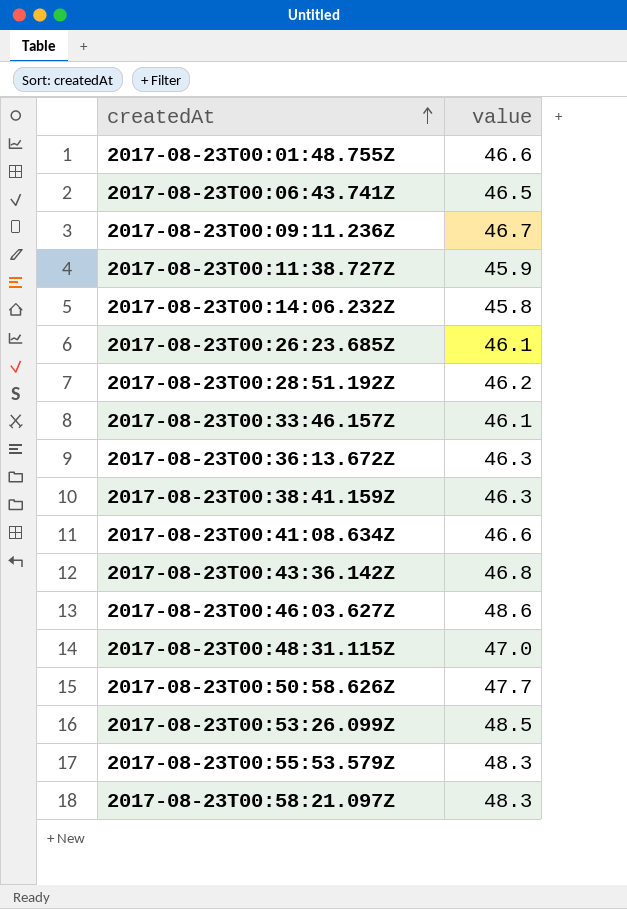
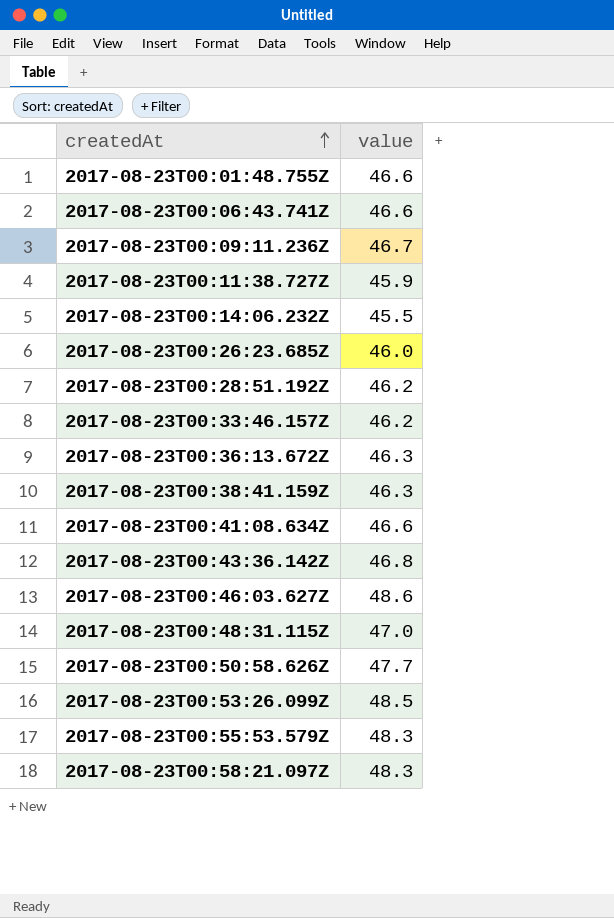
2017-08-23T00:06:43.741Z | value: 46.5 -> 46.6
2017-08-23T00:14:06.232Z | value: 45.8 -> 45.5
2017-08-23T00:26:23.685Z | value: 46.1 -> 46.0
2017-08-23T00:33:46.157Z | value: 46.1 -> 46.2

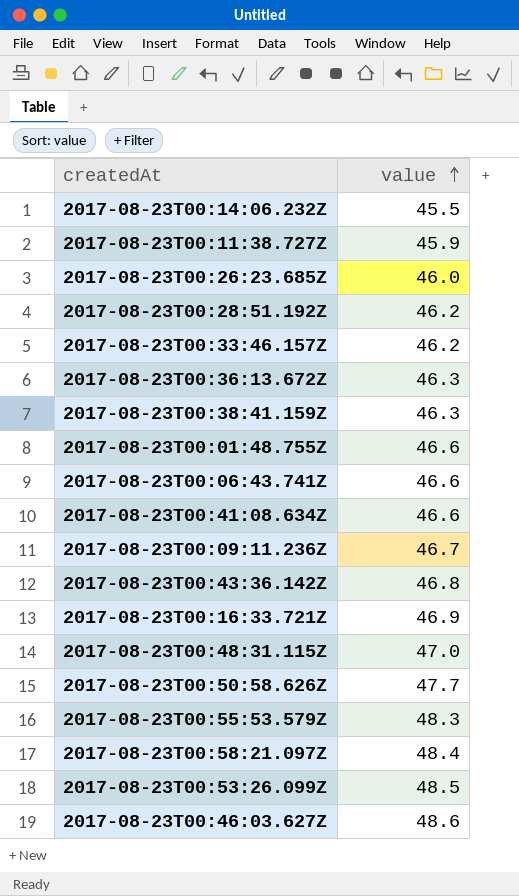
row order: createdAt ascending -> value ascending
row 2017-08-23T00:16:33.721Z: none -> 46.9
2017-08-23T00:58:21.097Z | value: 48.3 -> 48.4

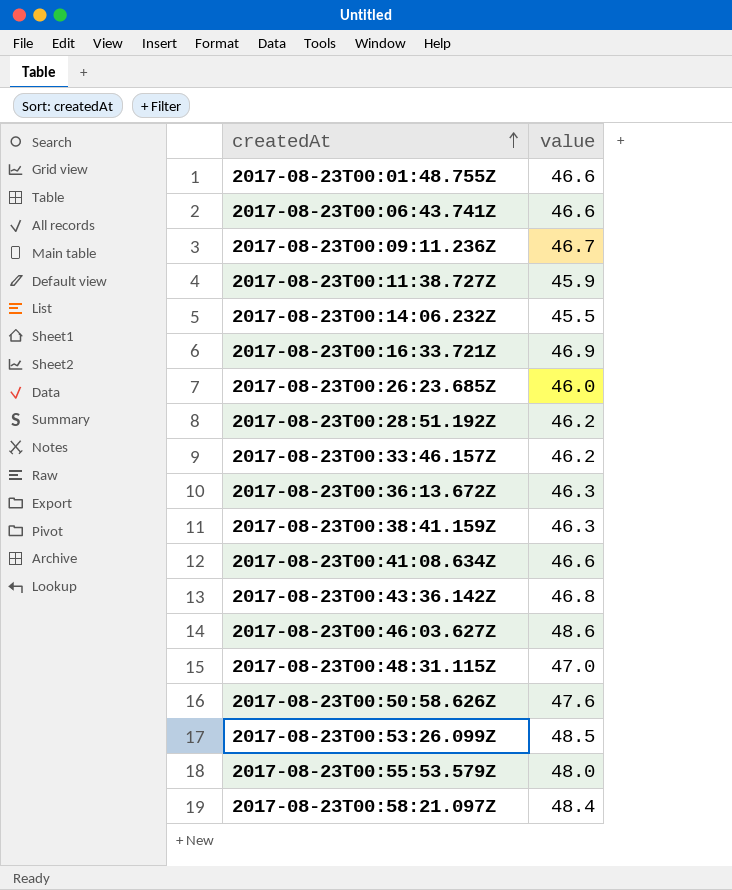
row order: value ascending -> createdAt ascending
2017-08-23T00:50:58.626Z | value: 47.7 -> 47.6
2017-08-23T00:55:53.579Z | value: 48.3 -> 48.0

